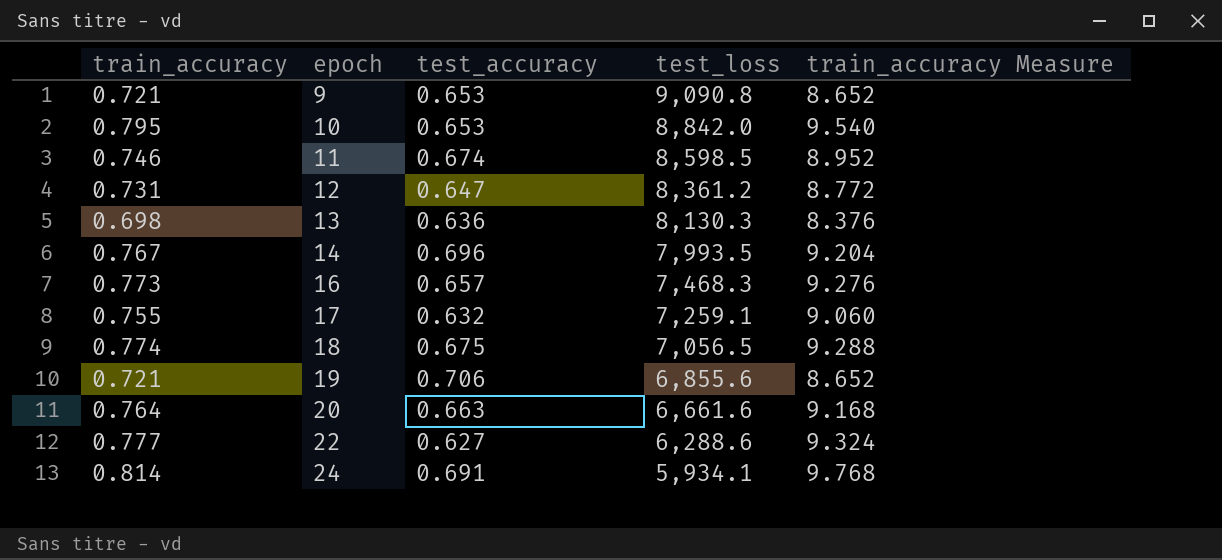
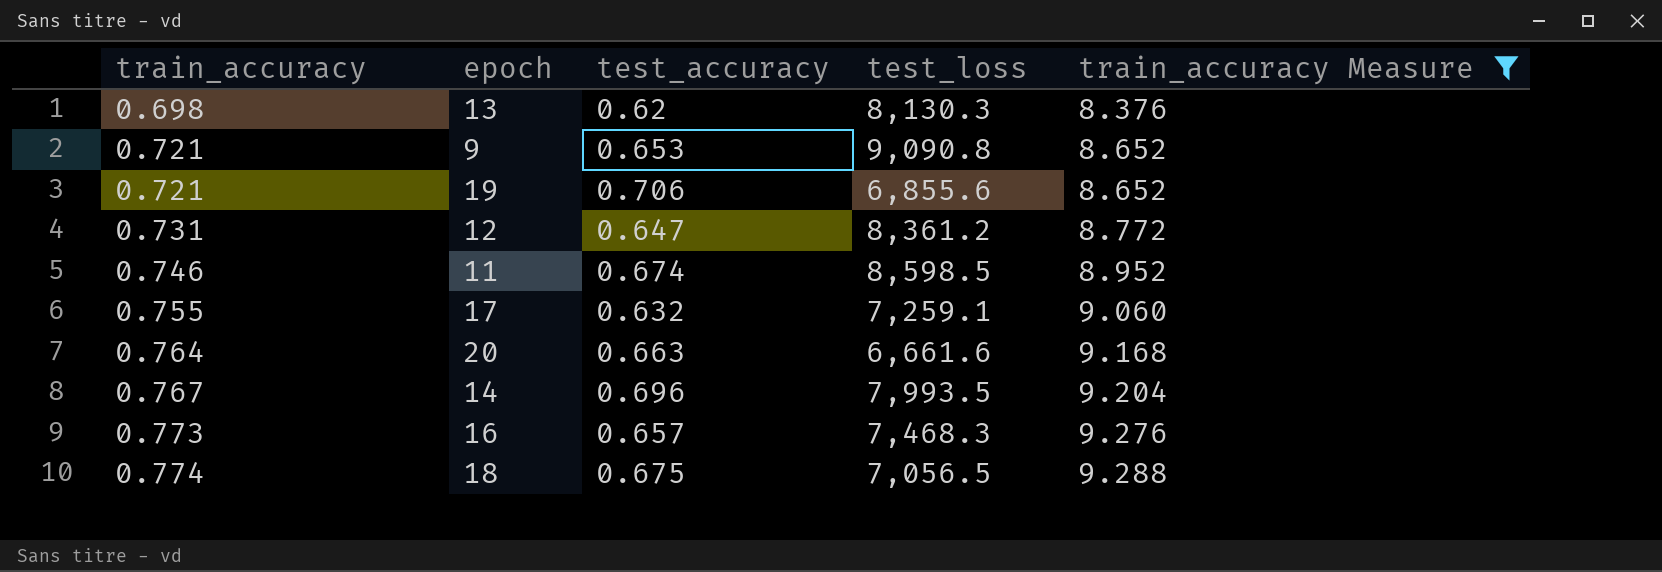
filter: none -> train_accuracy Measure <= 9.288
row order: epoch ascending -> train_accuracy ascending
13 | test_accuracy: 0.636 -> 0.62

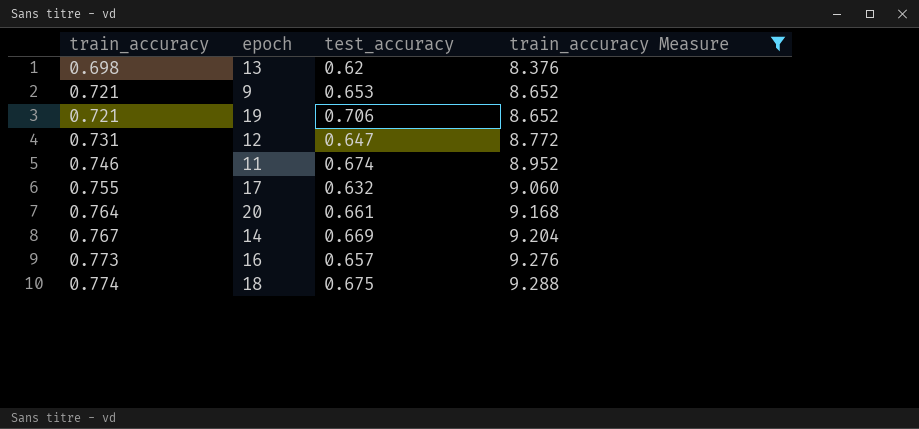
column test_loss | position: 4 -> none
20 | test_accuracy: 0.663 -> 0.661
14 | test_accuracy: 0.696 -> 0.669

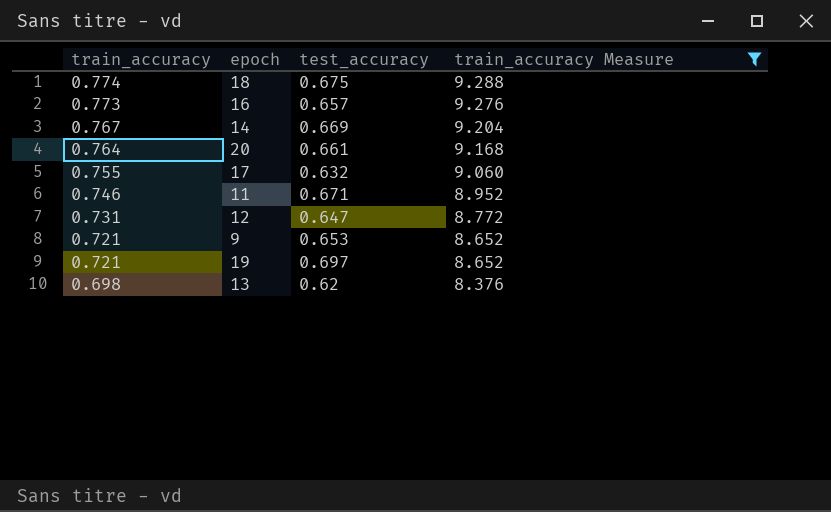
row order: train_accuracy ascending -> train_accuracy descending
11 | test_accuracy: 0.674 -> 0.671
19 | test_accuracy: 0.706 -> 0.697

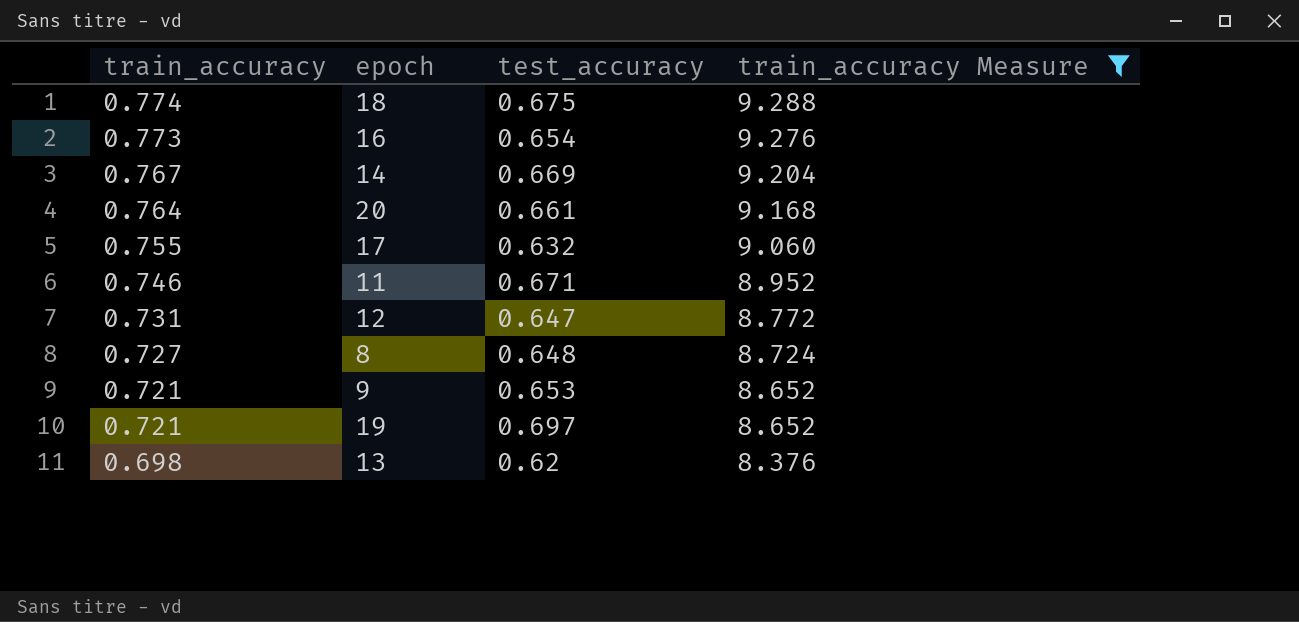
16 | test_accuracy: 0.657 -> 0.654
row 8: none -> 0.727 | 0.648 | 8.724

